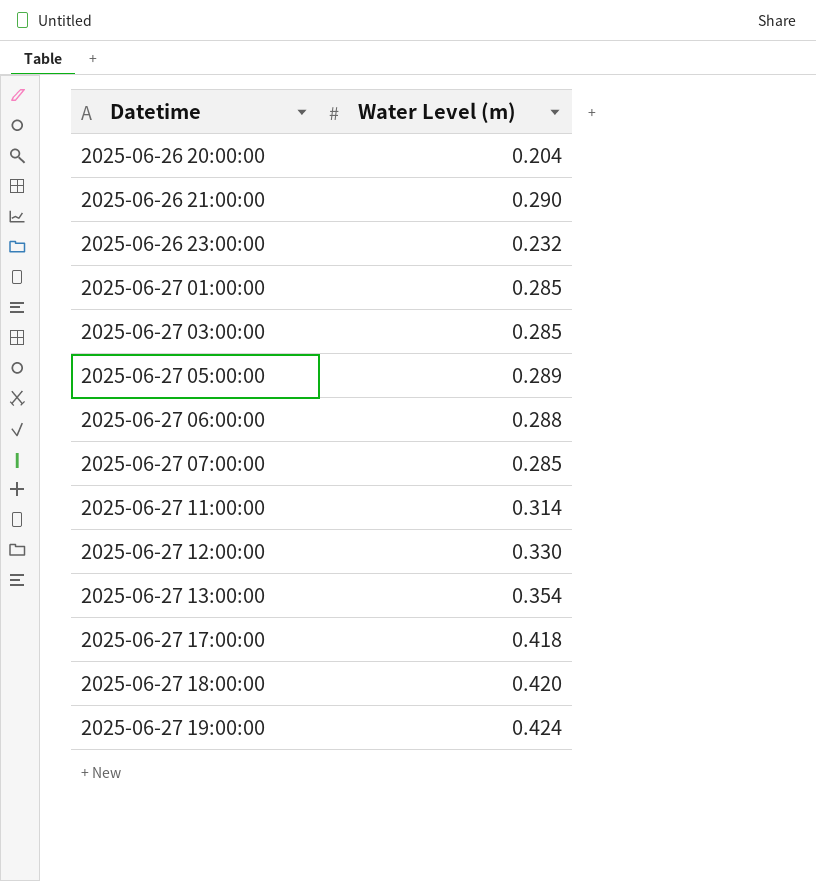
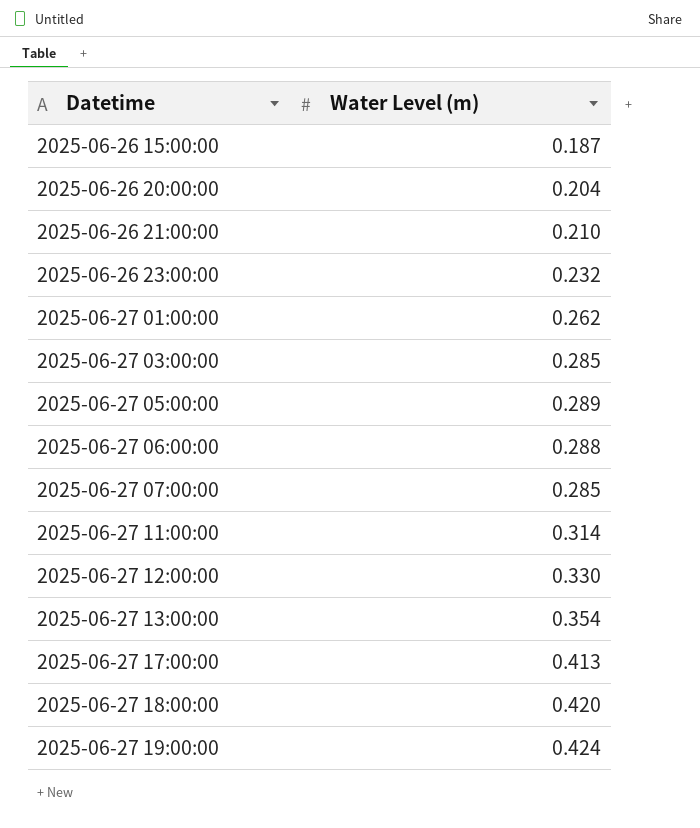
row 2025-06-26 15:00:00: none -> 0.187
2025-06-26 21:00:00 | Water Level (m): 0.290 -> 0.210
2025-06-27 01:00:00 | Water Level (m): 0.285 -> 0.262
2025-06-27 17:00:00 | Water Level (m): 0.418 -> 0.413

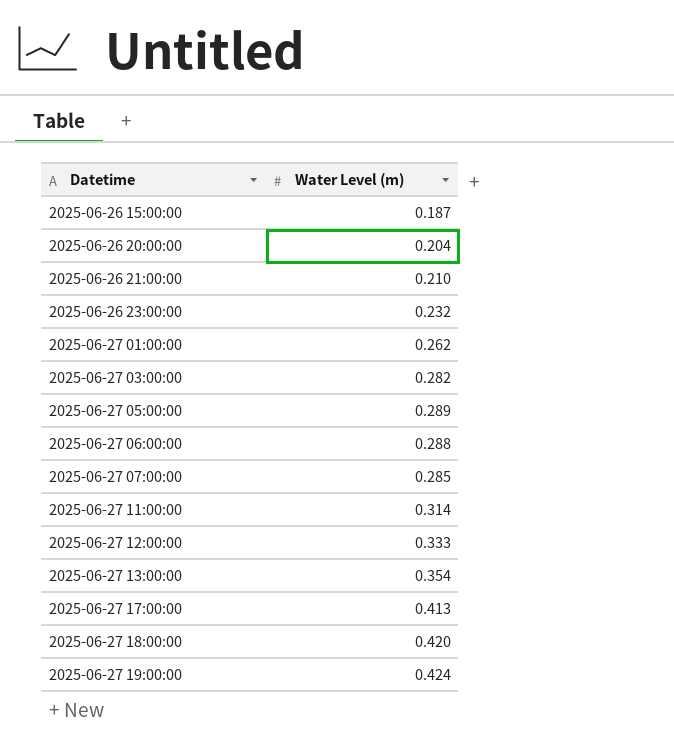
2025-06-27 03:00:00 | Water Level (m): 0.285 -> 0.282
2025-06-27 12:00:00 | Water Level (m): 0.330 -> 0.333

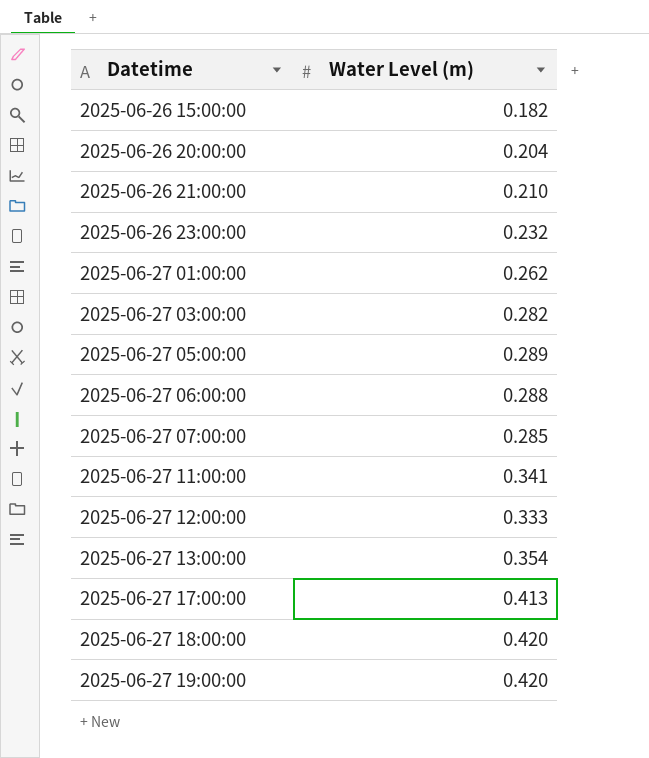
2025-06-26 15:00:00 | Water Level (m): 0.187 -> 0.182
2025-06-27 11:00:00 | Water Level (m): 0.314 -> 0.341
2025-06-27 19:00:00 | Water Level (m): 0.424 -> 0.420

